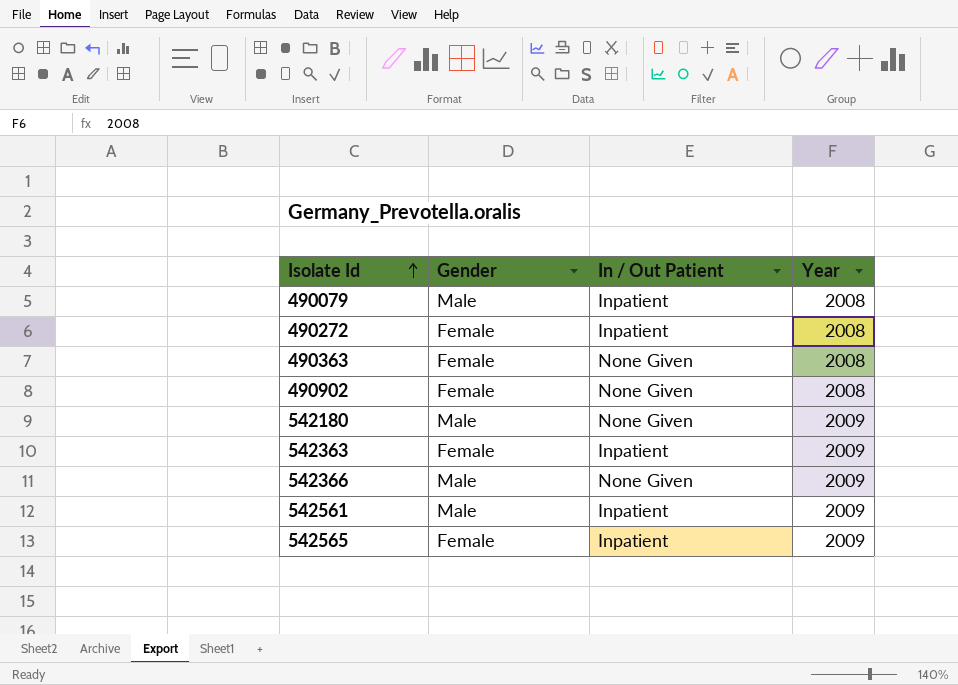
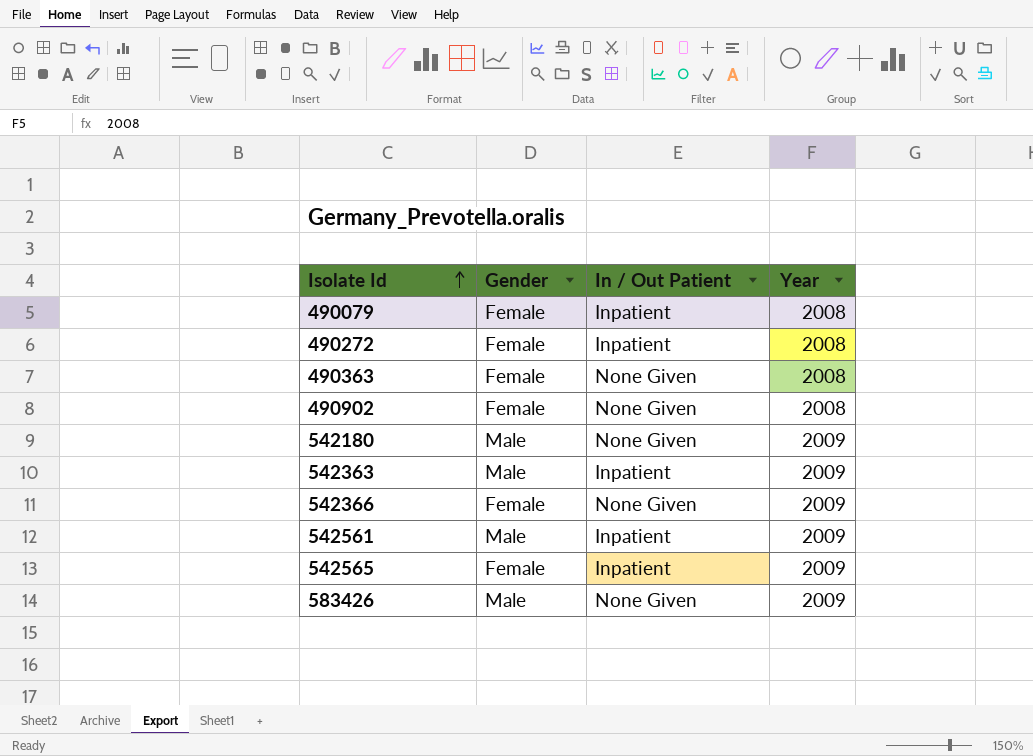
490079 | Gender: Male -> Female
542363 | Gender: Female -> Male
542366 | Gender: Male -> Female
row 583426: none -> Male | None Given | 2009

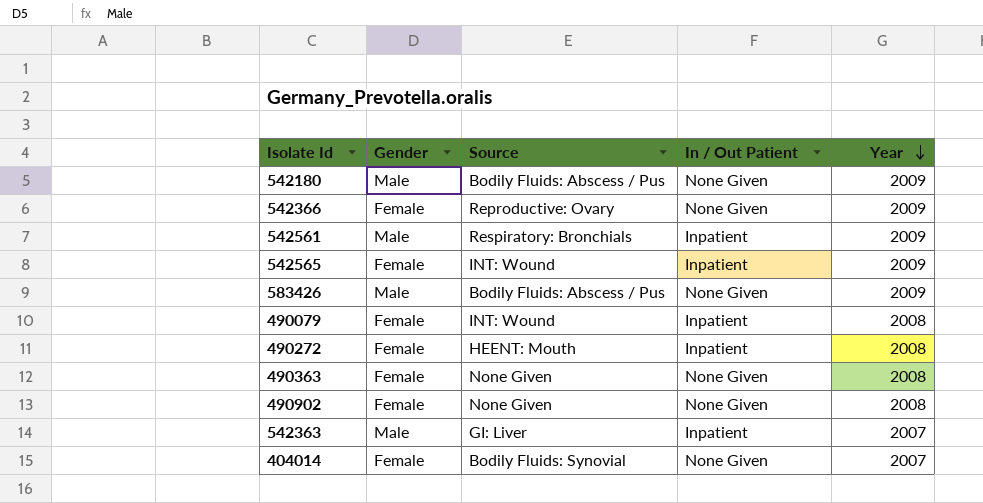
row order: Isolate Id ascending -> Year descending
column Source | position: none -> 3
542363 | Year: 2009 -> 2007
row 404014: none -> Female | Bodily Fluids: Synovial | None Given | 2007

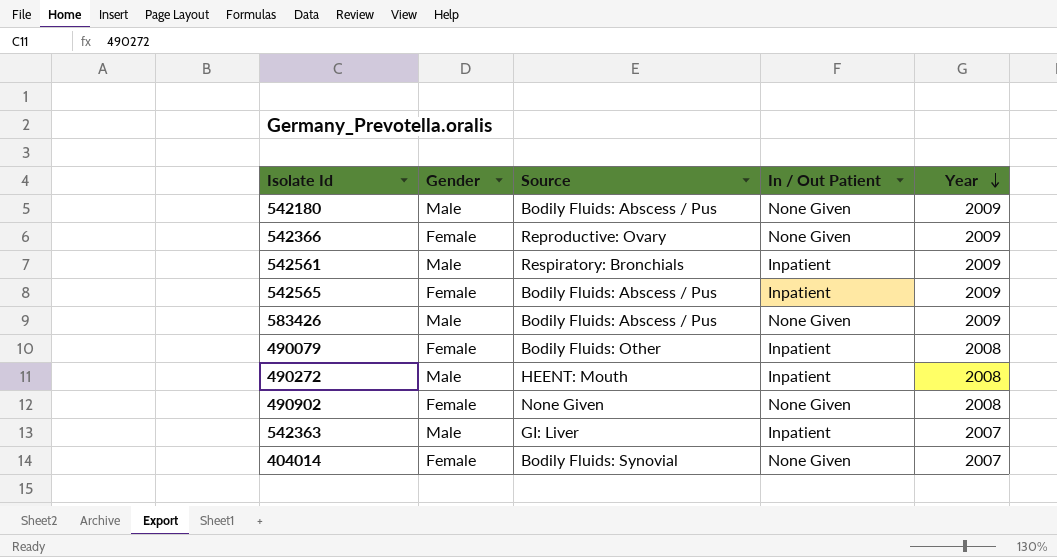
row 490363: Female | None Given | None Given | 2008 -> none
542565 | Source: INT: Wound -> Bodily Fluids: Abscess / Pus
490079 | Source: INT: Wound -> Bodily Fluids: Other
490272 | Gender: Female -> Male

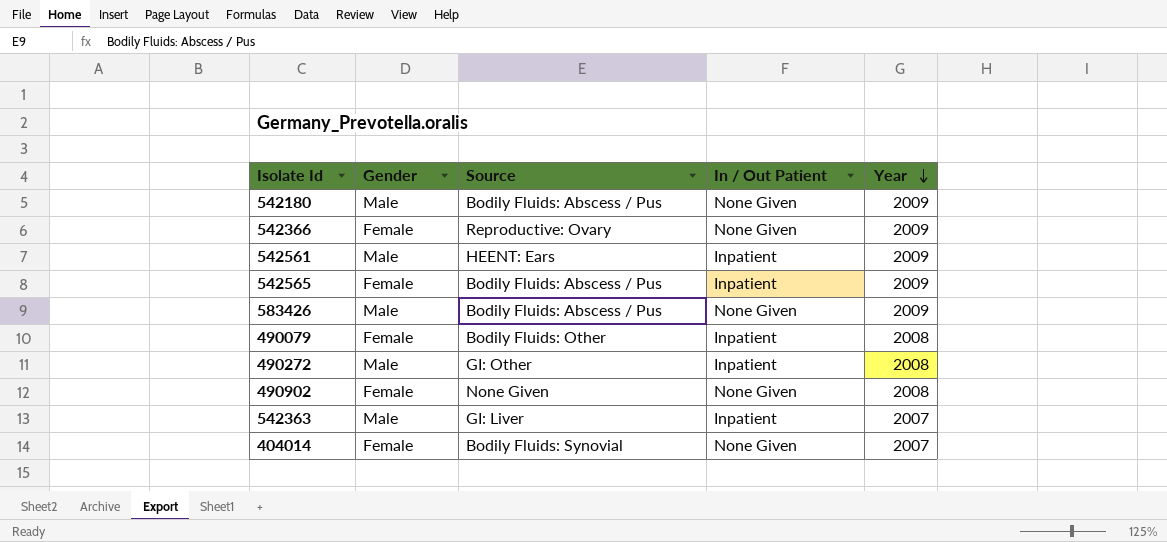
542561 | Source: Respiratory: Bronchials -> HEENT: Ears
490272 | Source: HEENT: Mouth -> GI: Other

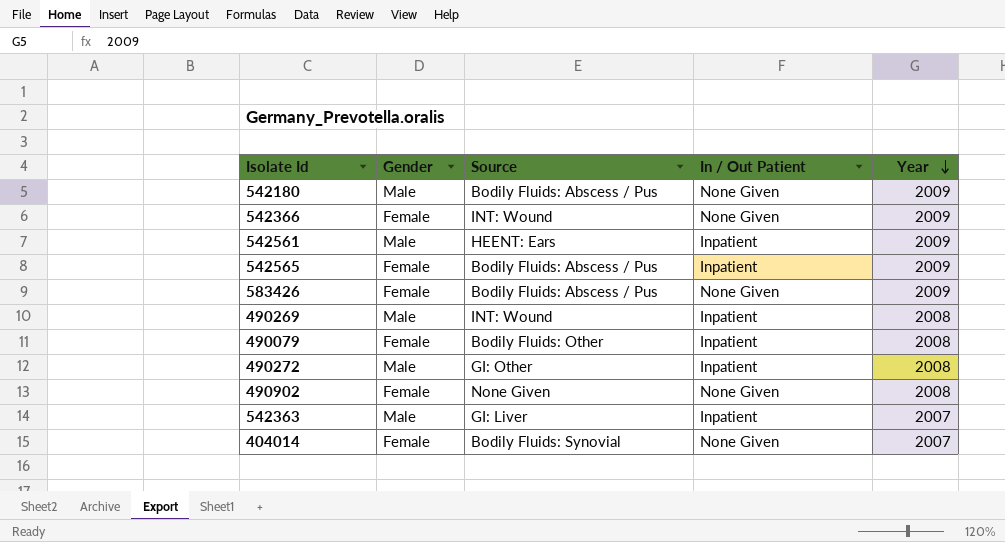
542366 | Source: Reproductive: Ovary -> INT: Wound
583426 | Gender: Male -> Female
row 490269: none -> Male | INT: Wound | Inpatient | 2008

